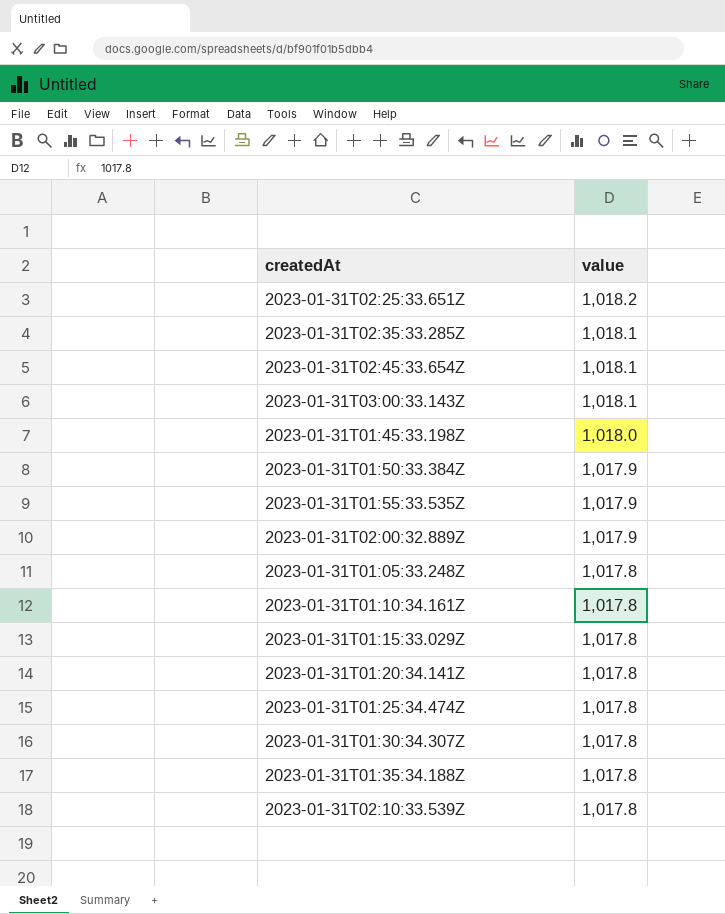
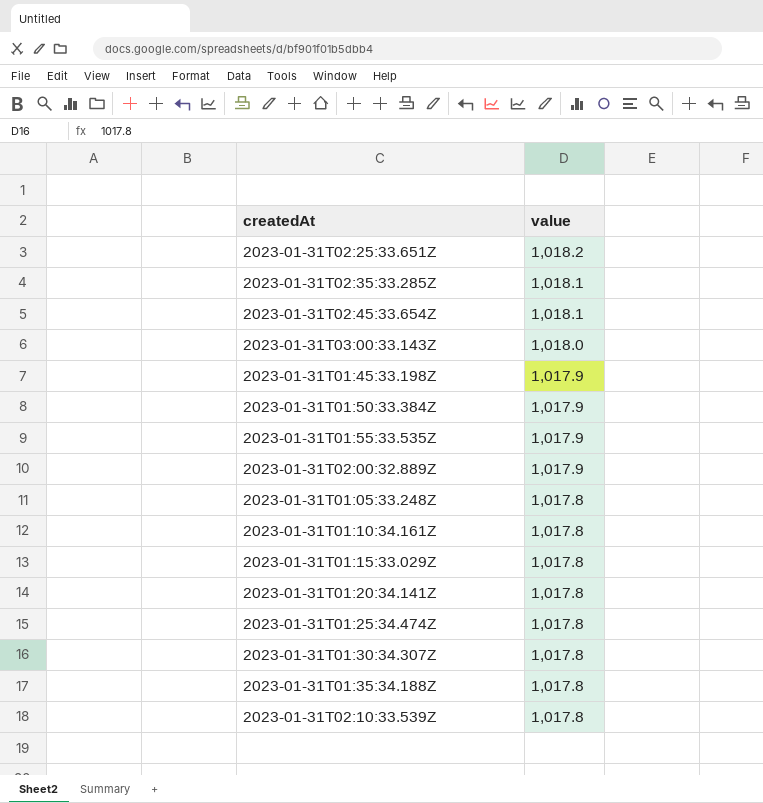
2023-01-31T03:00:33.143Z | value: 1,018.1 -> 1,018.0
2023-01-31T01:45:33.198Z | value: 1,018.0 -> 1,017.9

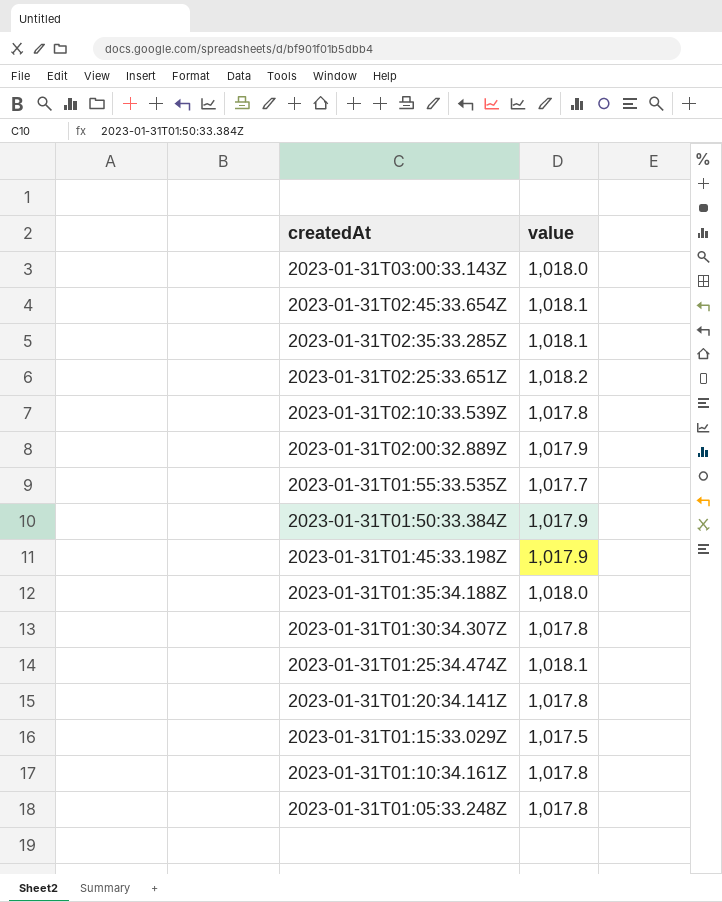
row order: value descending -> createdAt descending
2023-01-31T01:55:33.535Z | value: 1,017.9 -> 1,017.7
2023-01-31T01:35:34.188Z | value: 1,017.8 -> 1,018.0
2023-01-31T01:25:34.474Z | value: 1,017.8 -> 1,018.1
2023-01-31T01:15:33.029Z | value: 1,017.8 -> 1,017.5

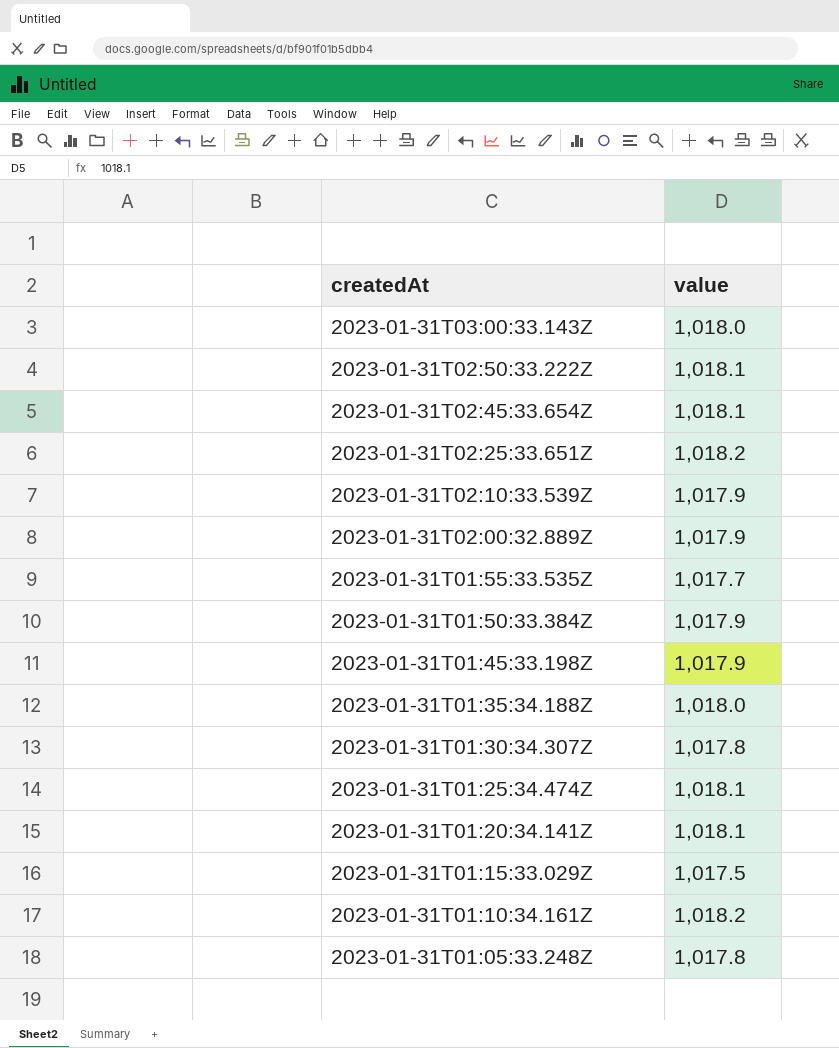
row 2023-01-31T02:35:33.285Z: 1,018.1 -> none
row 2023-01-31T02:50:33.222Z: none -> 1,018.1
2023-01-31T02:10:33.539Z | value: 1,017.8 -> 1,017.9
2023-01-31T01:20:34.141Z | value: 1,017.8 -> 1,018.1
2023-01-31T01:10:34.161Z | value: 1,017.8 -> 1,018.2

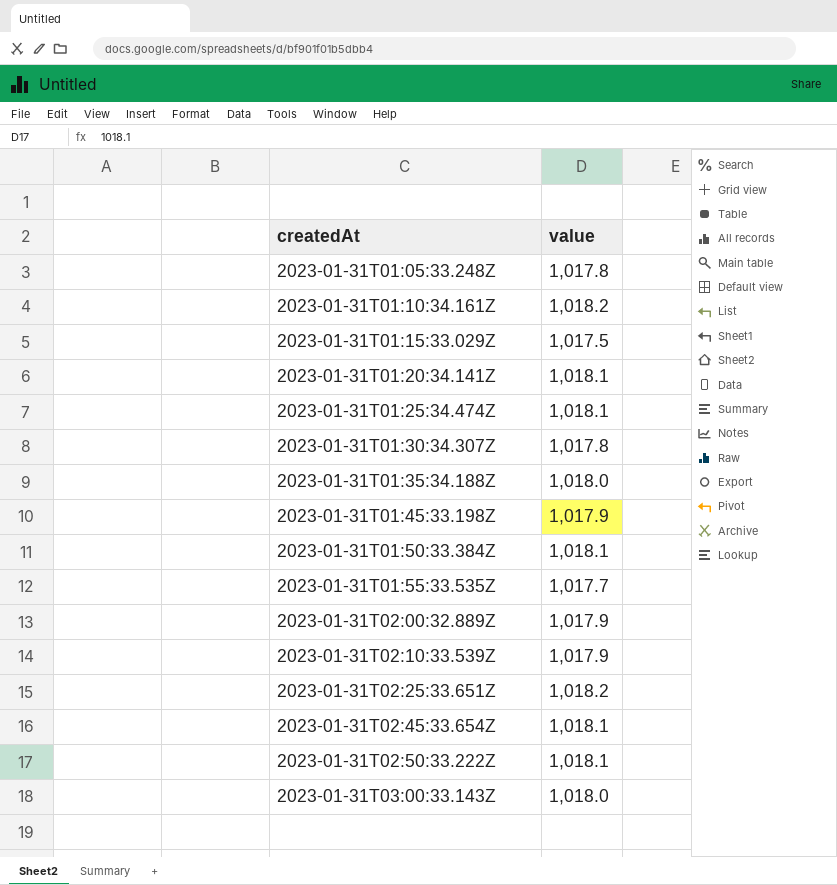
row order: createdAt descending -> createdAt ascending
2023-01-31T01:50:33.384Z | value: 1,017.9 -> 1,018.1

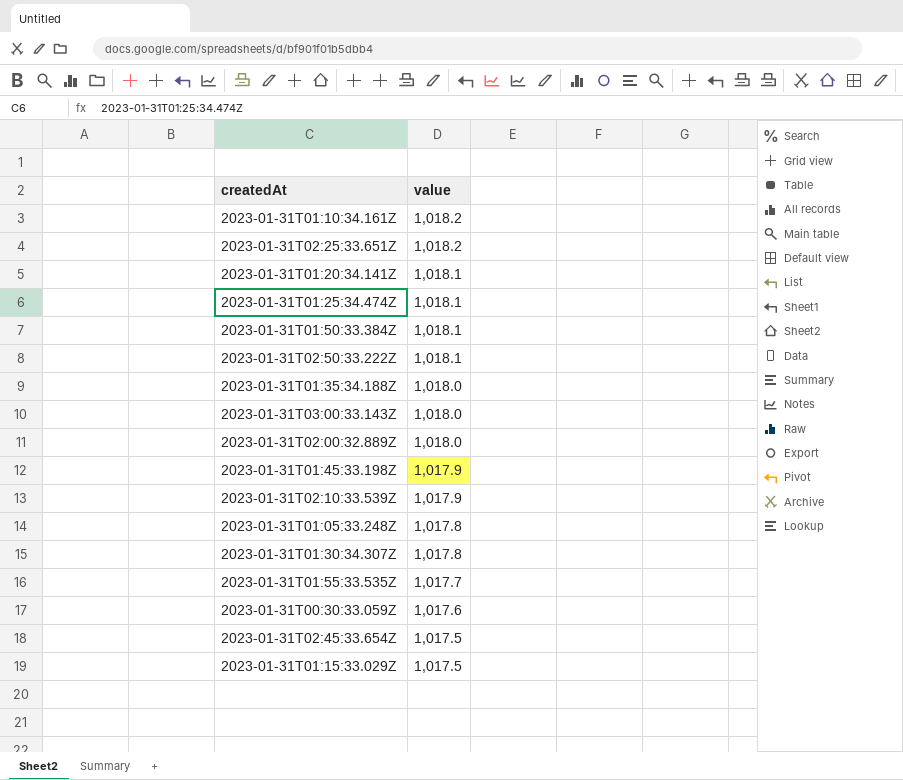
row order: createdAt ascending -> value descending
2023-01-31T02:00:32.889Z | value: 1,017.9 -> 1,018.0
row 2023-01-31T00:30:33.059Z: none -> 1,017.6
2023-01-31T02:45:33.654Z | value: 1,018.1 -> 1,017.5

